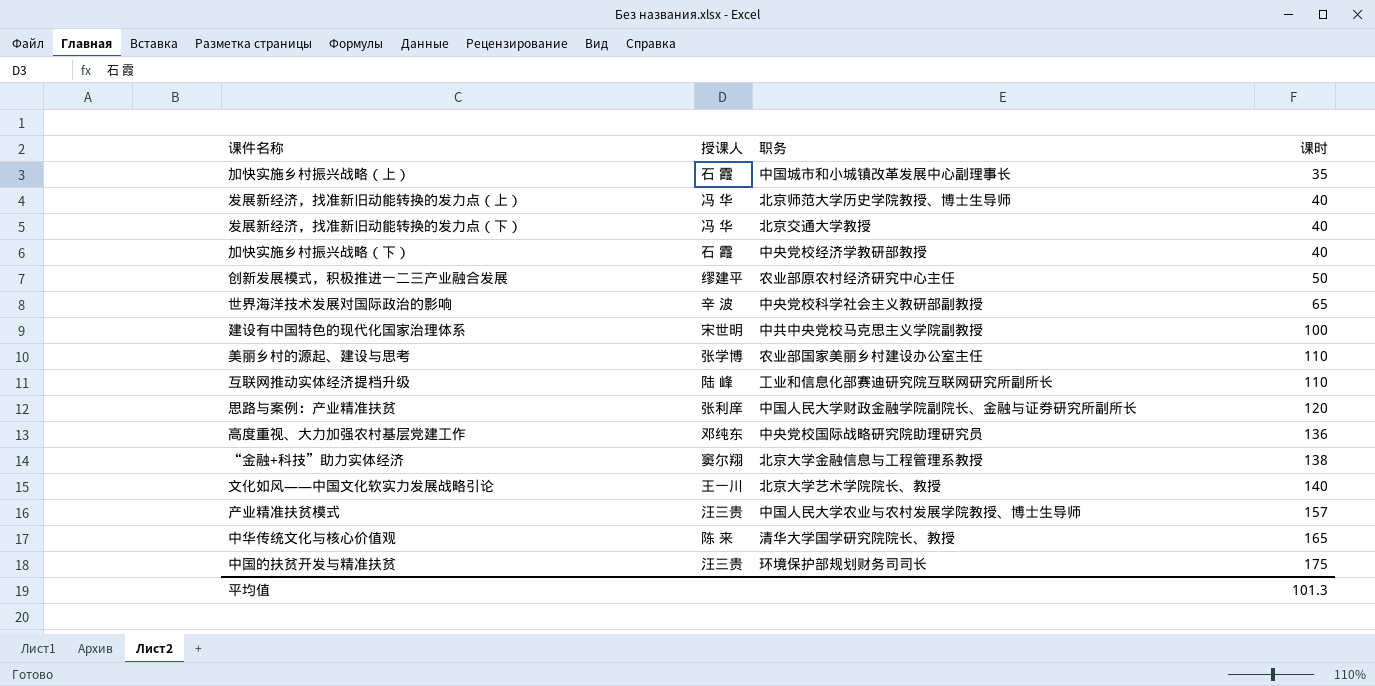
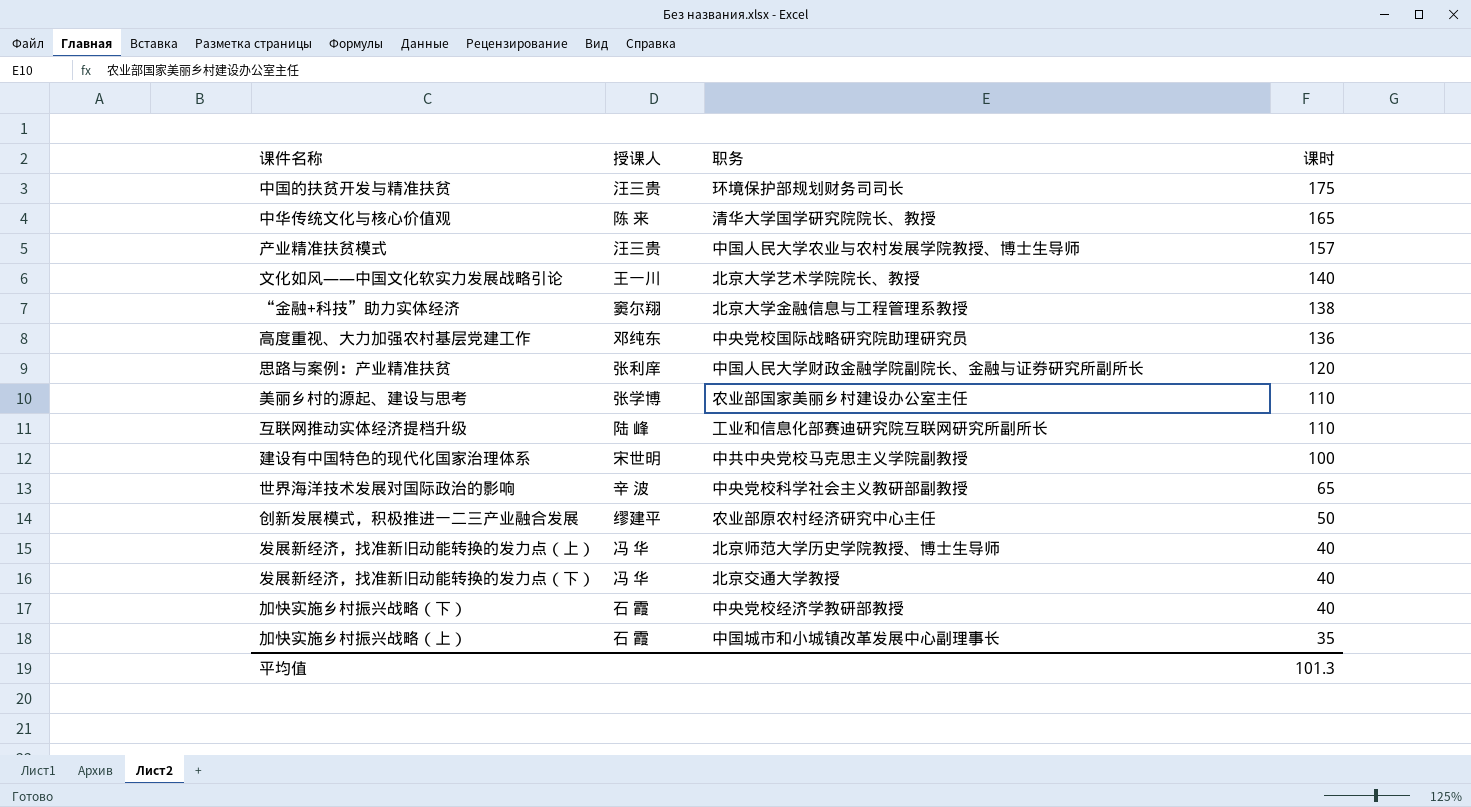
row order: 课时 ascending -> 课时 descending

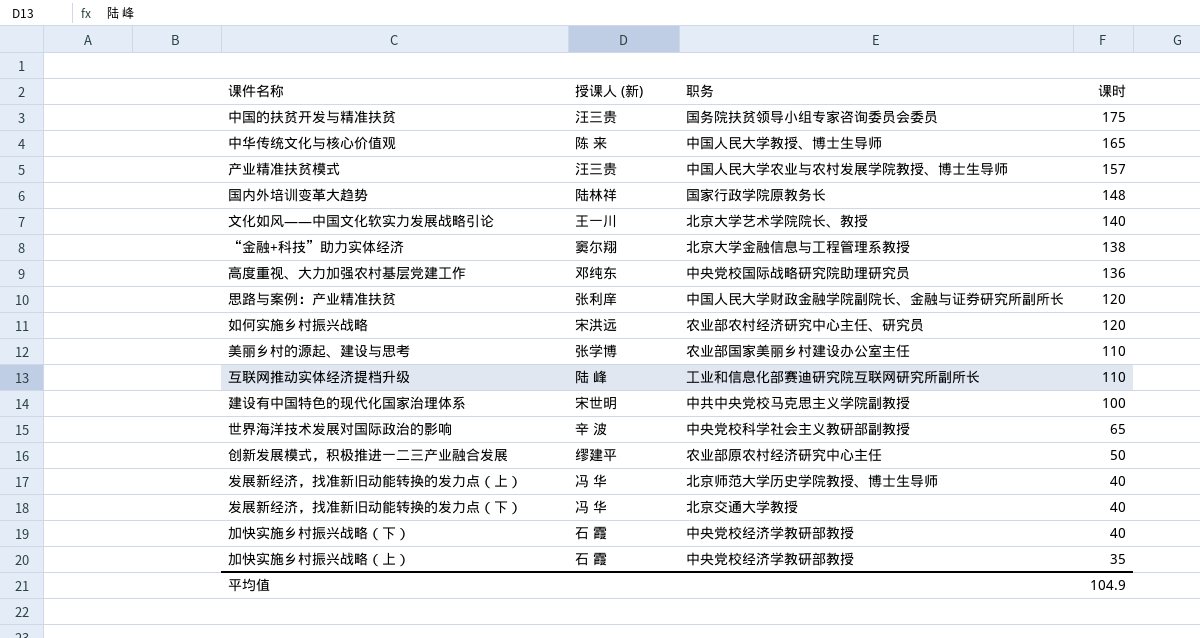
column name: 授课人 -> 授课人 (新)
中国的扶贫开发与精准扶贫 | 职务: 环境保护部规划财务司司长 -> 国务院扶贫领导小组专家咨询委员会委员
中华传统文化与核心价值观 | 职务: 清华大学国学研究院院长、教授 -> 中国人民大学教授、博士生导师
row 国内外培训变革大趋势: none -> 陆林祥 | 国家行政学院原教务长 | 148
row 如何实施乡村振兴战略: none -> 宋洪远 | 农业部农村经济研究中心主任、研究员 | 120
加快实施乡村振兴战略（上） | 职务: 中国城市和小城镇改革发展中心副理事长 -> 中央党校经济学教研部教授
平均值 | 课时: 101.3 -> 104.9

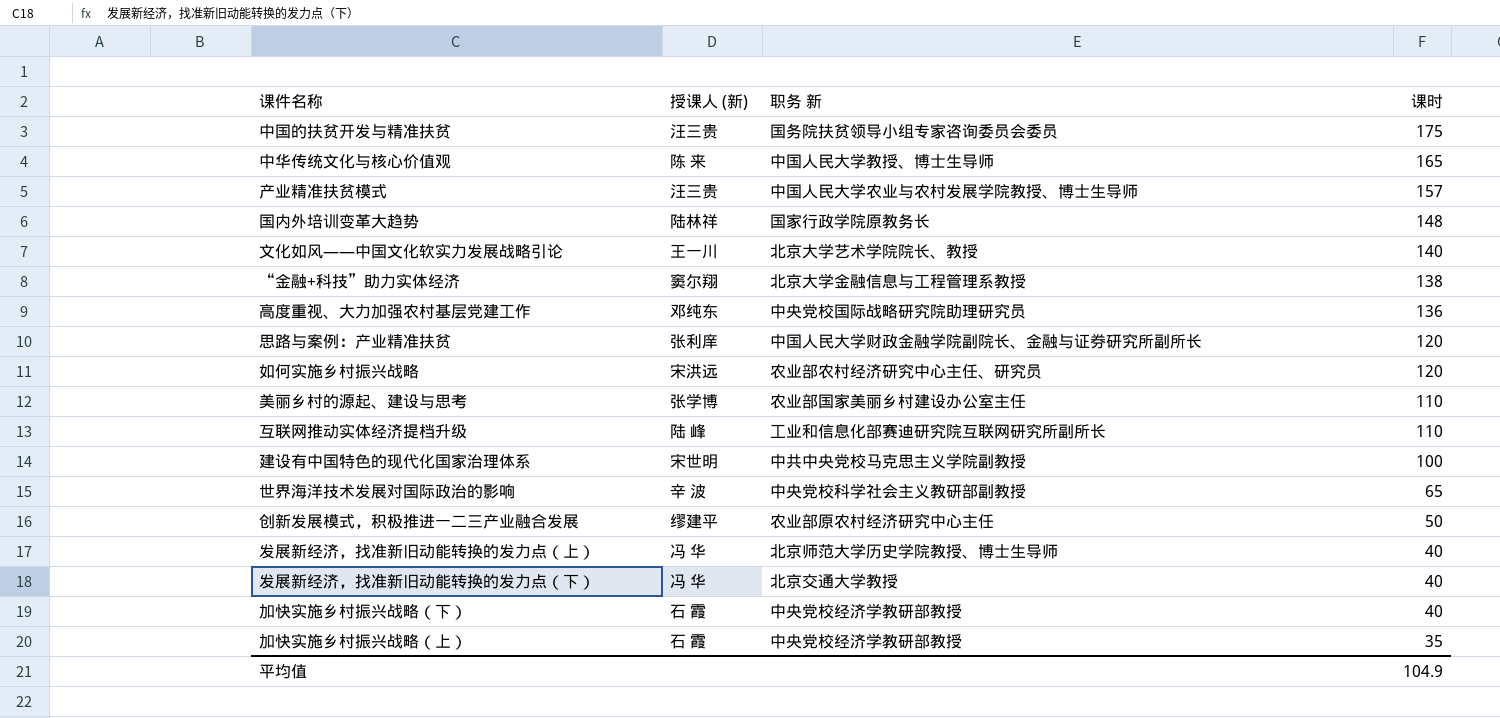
column name: 职务 -> 职务 新

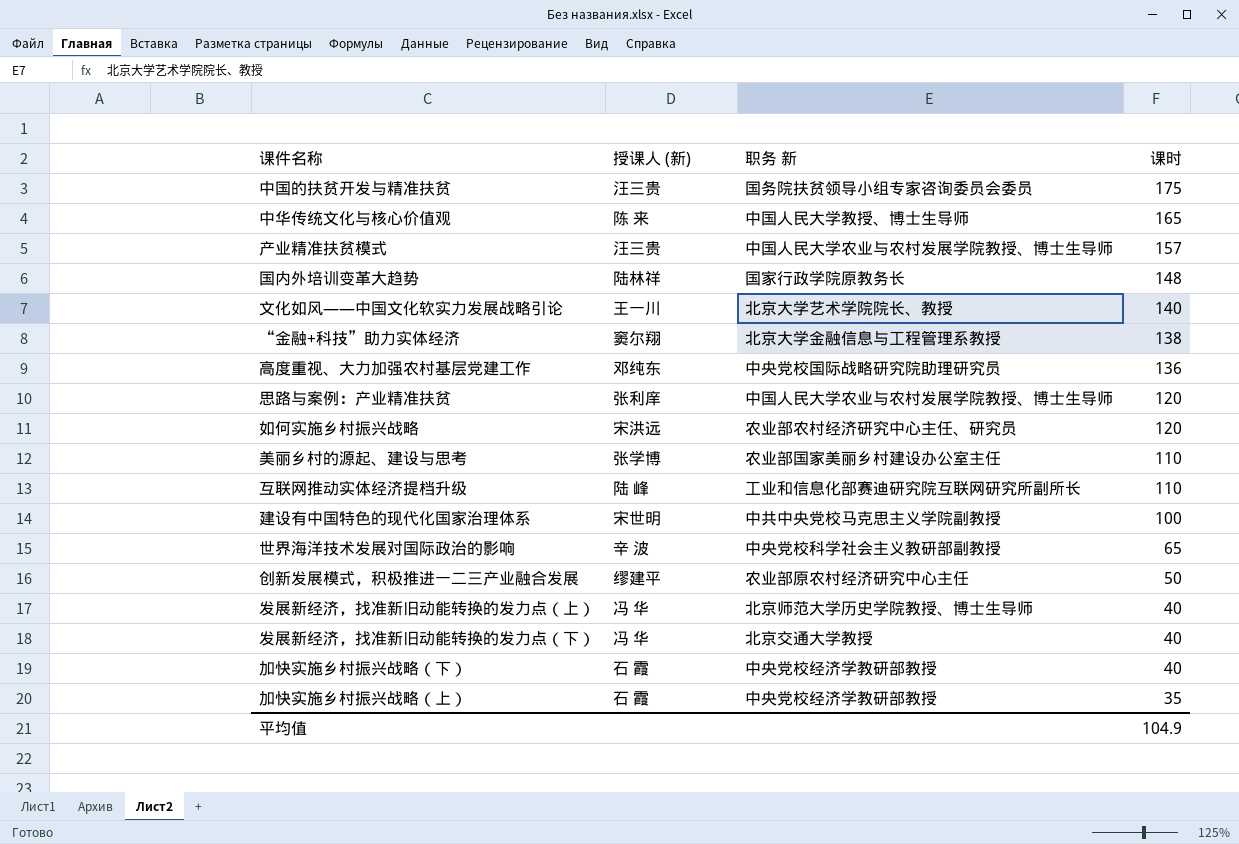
思路与案例：产业精准扶贫 | 职务 新: 中国人民大学财政金融学院副院长、金融与证券研究所副所长 -> 中国人民大学农业与农村发展学院教授、博士生导师

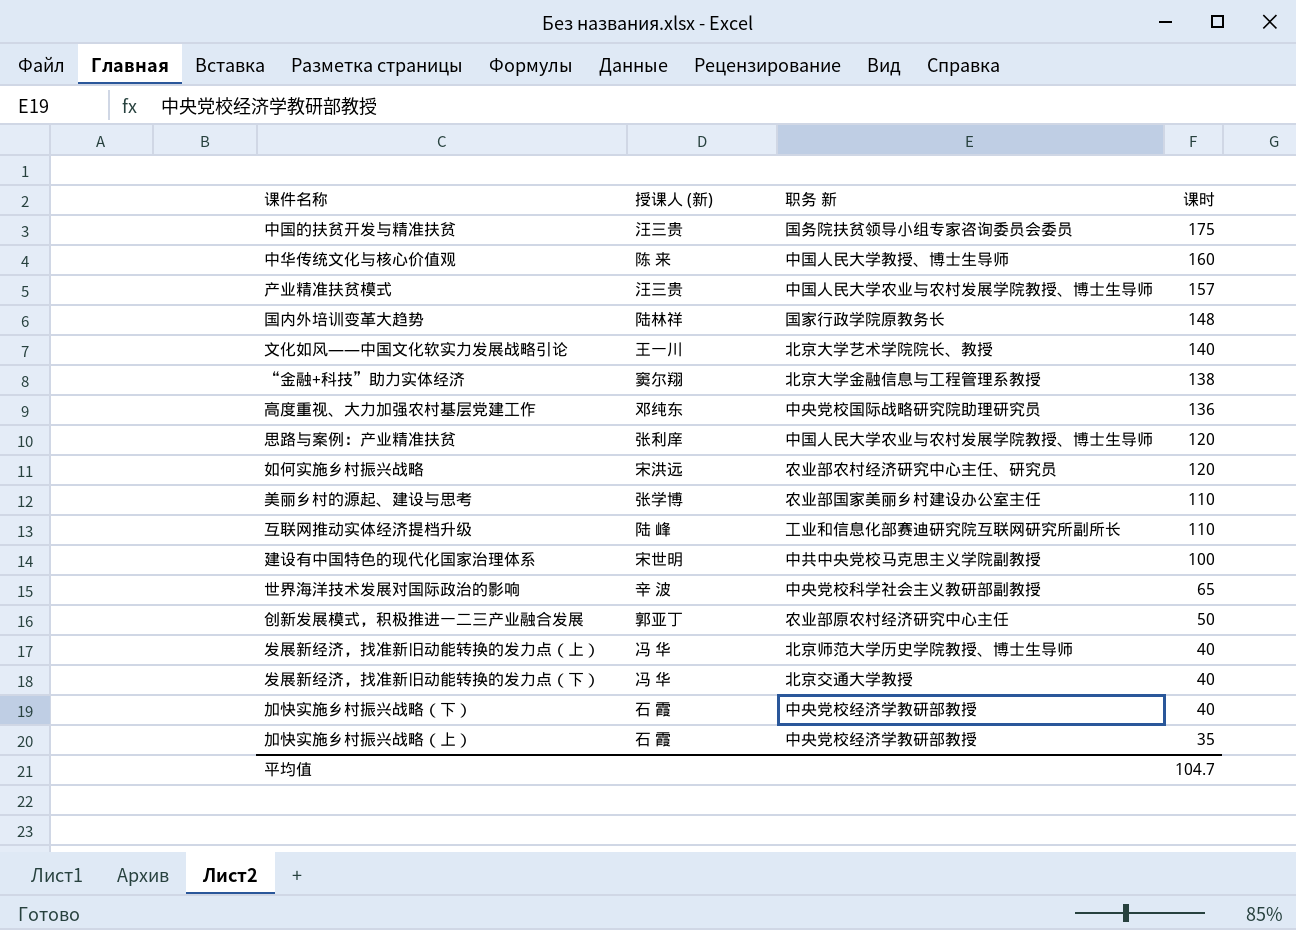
中华传统文化与核心价值观 | 课时: 165 -> 160
创新发展模式，积极推进一二三产业融合发展 | 授课人 (新): 缪建平 -> 郭亚丁
平均值 | 课时: 104.9 -> 104.7

